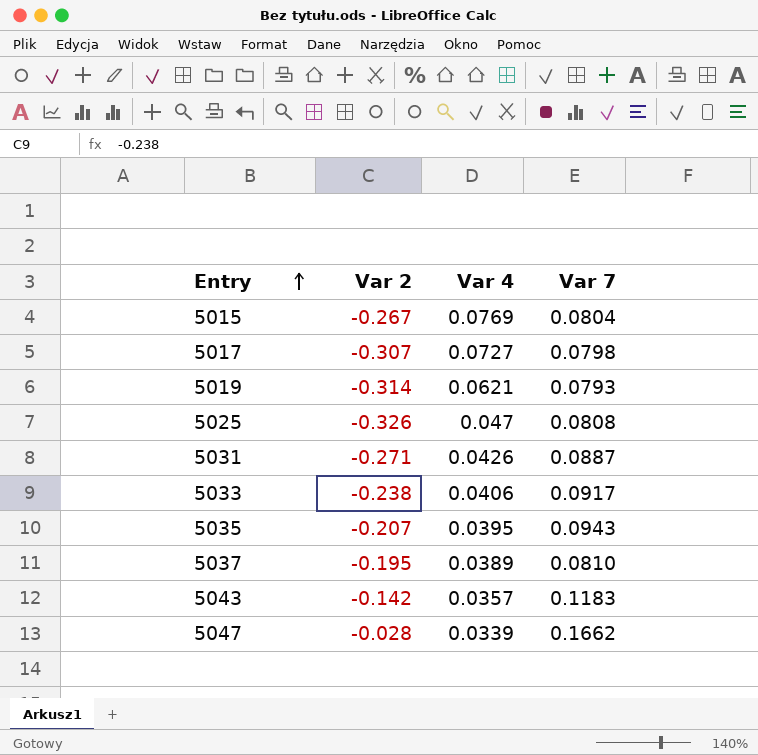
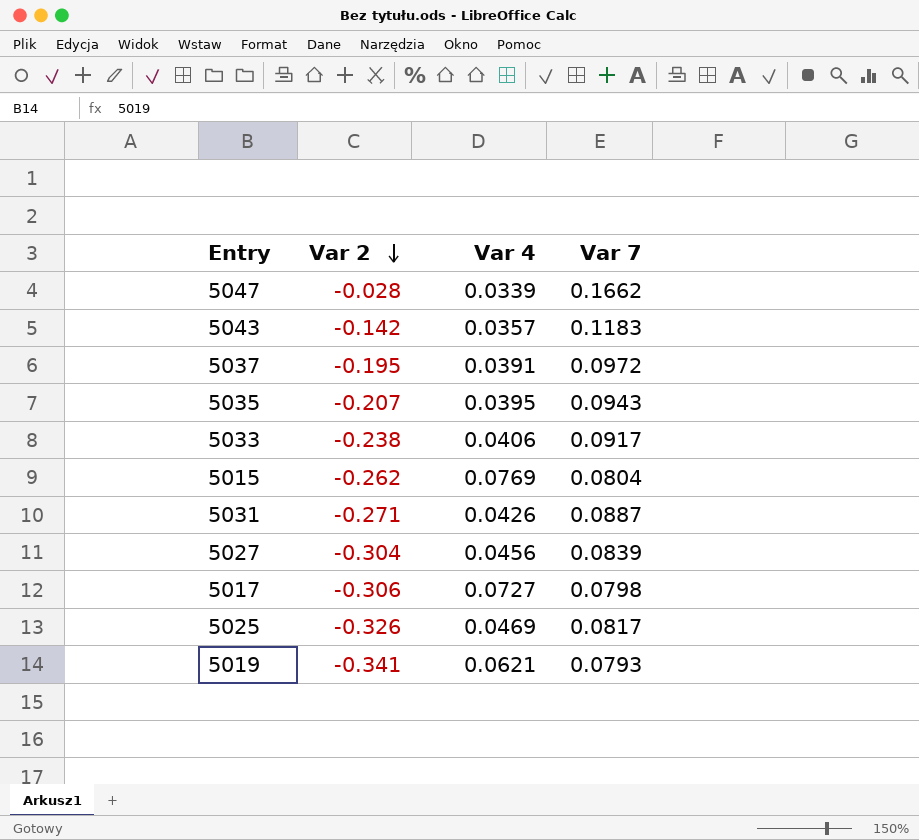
row order: Entry ascending -> Var 2 descending
5037 | Var 4: 0.0389 -> 0.0391
5037 | Var 7: 0.0810 -> 0.0972
5015 | Var 2: -0.267 -> -0.262
row 5027: none -> -0.304 | 0.0456 | 0.0839
5017 | Var 2: -0.307 -> -0.306
5025 | Var 4: 0.047 -> 0.0469
5025 | Var 7: 0.0808 -> 0.0817
5019 | Var 2: -0.314 -> -0.341

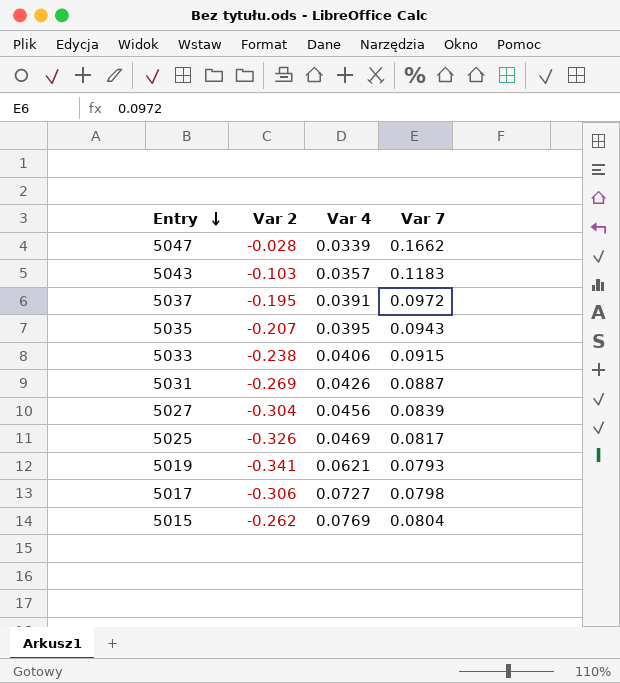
row order: Var 2 descending -> Entry descending
5043 | Var 2: -0.142 -> -0.103
5033 | Var 7: 0.0917 -> 0.0915
5031 | Var 2: -0.271 -> -0.269

